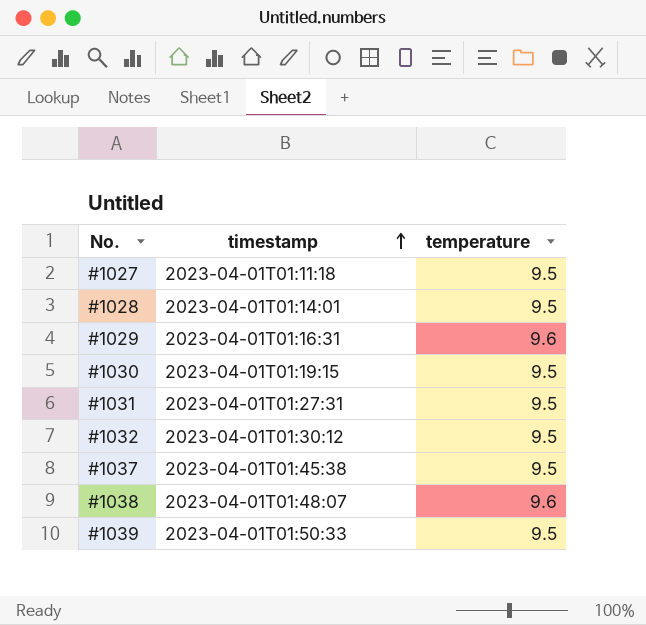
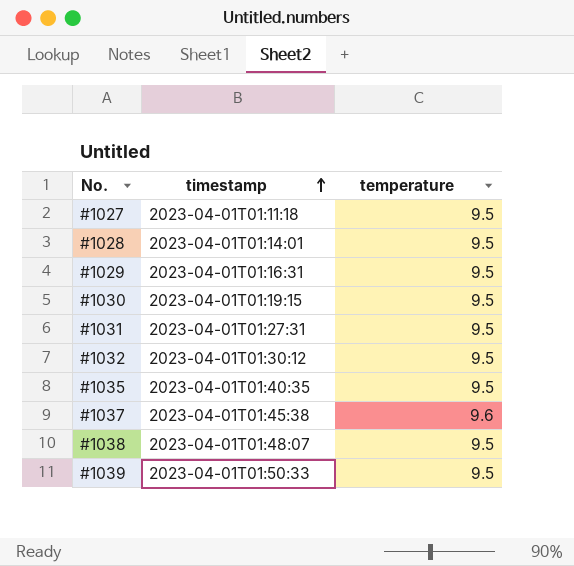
#1029 | temperature: 9.6 -> 9.5
row #1035: none -> 2023-04-01T01:40:35 | 9.5
#1037 | temperature: 9.5 -> 9.6
#1038 | temperature: 9.6 -> 9.5

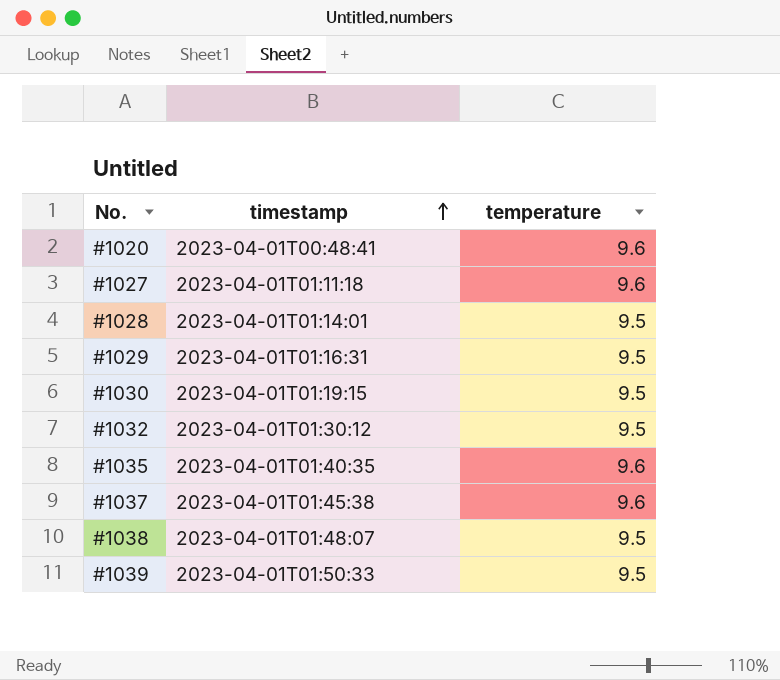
row #1031: 2023-04-01T01:27:31 | 9.5 -> none
row #1020: none -> 2023-04-01T00:48:41 | 9.6
#1027 | temperature: 9.5 -> 9.6
#1035 | temperature: 9.5 -> 9.6

